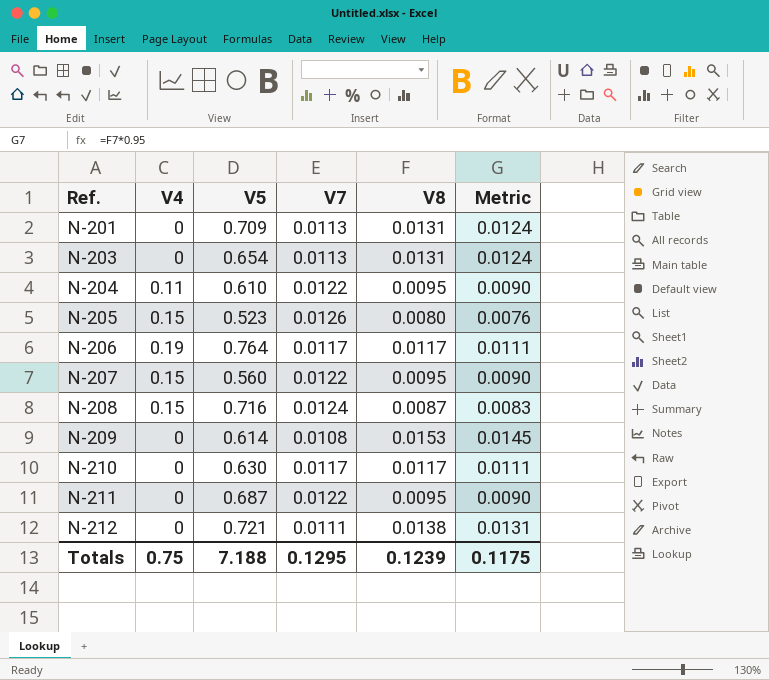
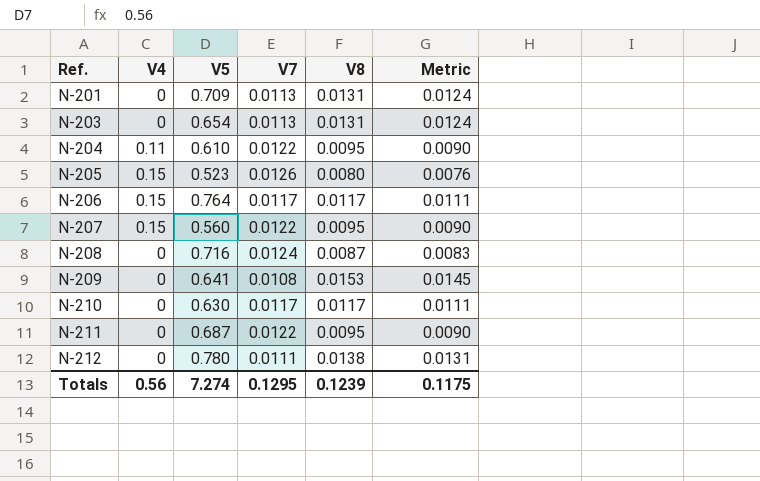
N-206 | V4: 0.19 -> 0.15
N-208 | V4: 0.15 -> 0
N-209 | V5: 0.614 -> 0.641
N-212 | V5: 0.721 -> 0.780
Totals | V4: 0.75 -> 0.56
Totals | V5: 7.188 -> 7.274

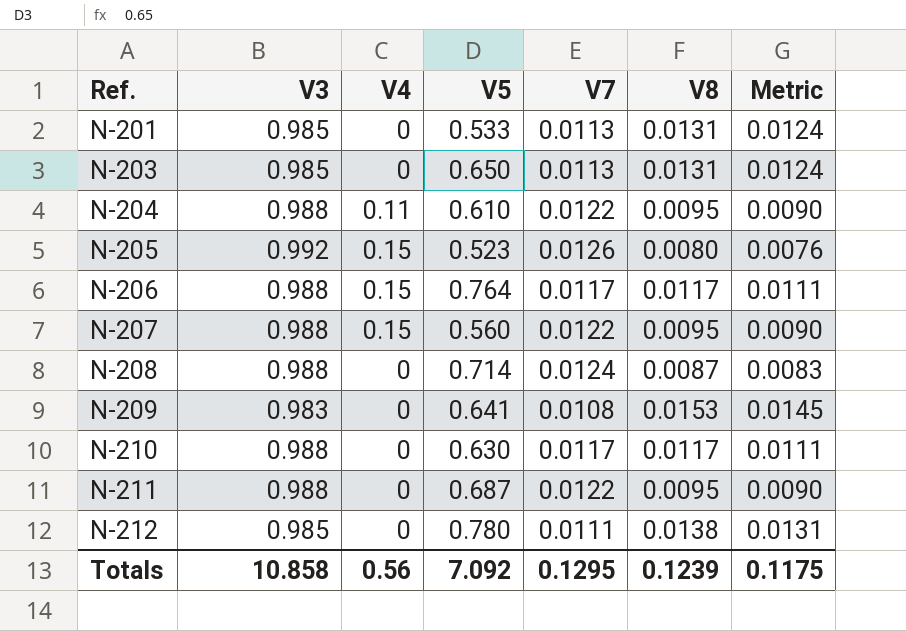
column V3 | position: none -> 2
N-201 | V5: 0.709 -> 0.533
N-203 | V5: 0.654 -> 0.650
N-208 | V5: 0.716 -> 0.714
Totals | V5: 7.274 -> 7.092

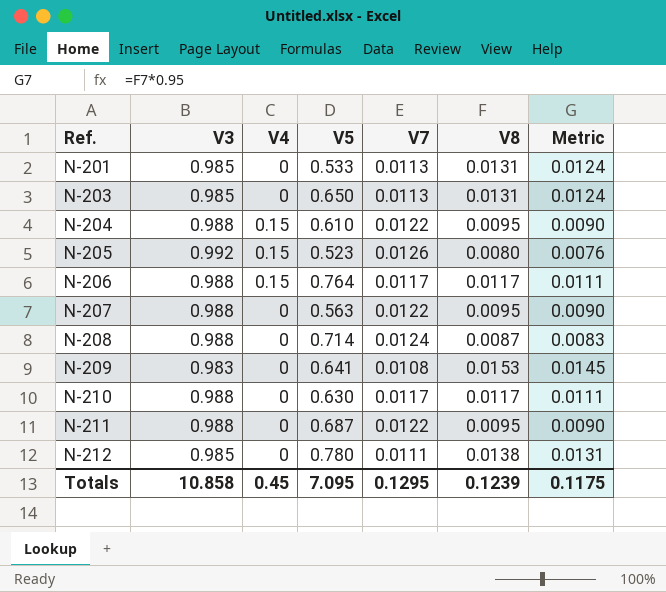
N-204 | V4: 0.11 -> 0.15
N-207 | V4: 0.15 -> 0
N-207 | V5: 0.560 -> 0.563
Totals | V4: 0.56 -> 0.45
Totals | V5: 7.092 -> 7.095

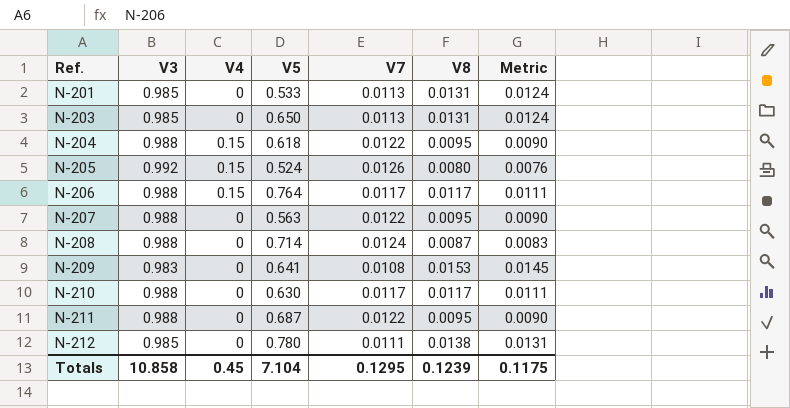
N-204 | V5: 0.610 -> 0.618
N-205 | V5: 0.523 -> 0.524
Totals | V5: 7.095 -> 7.104

